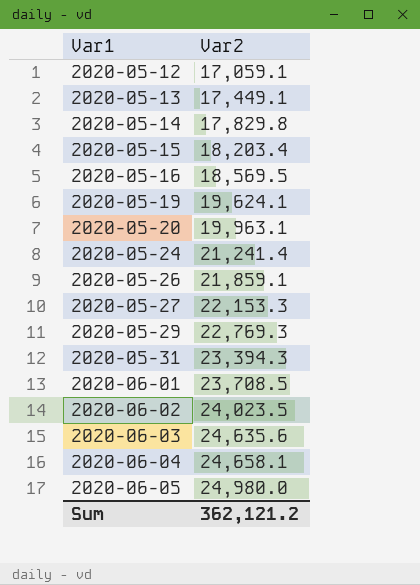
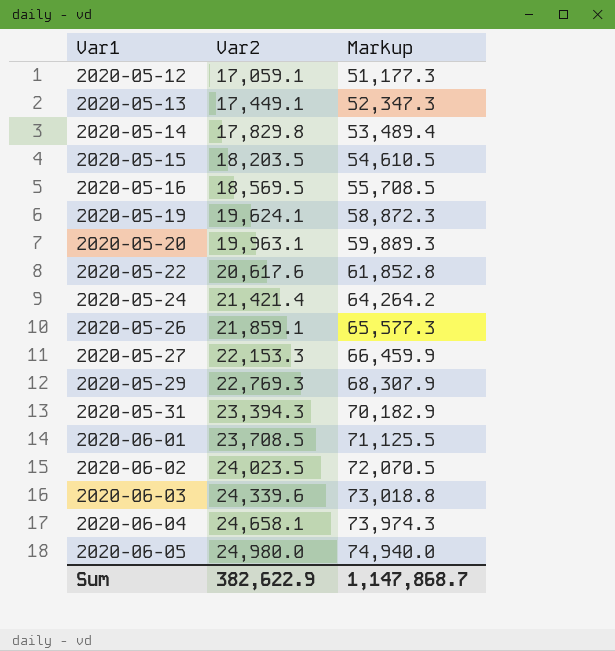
column Markup | formula: none -> [Var2] * 3
2020-05-15 | Var2: 18,203.4 -> 18,203.5
row 2020-05-22: none -> 20,617.6 | 61,852.8
2020-05-24 | Var2: 21,241.4 -> 21,421.4
2020-06-03 | Var2: 24,635.6 -> 24,339.6
Sum | Var2: 362,121.2 -> 382,622.9

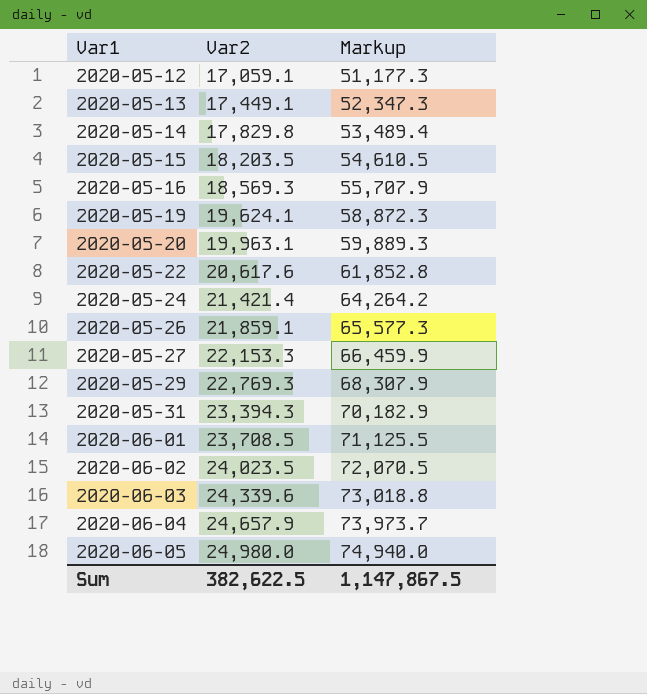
2020-05-16 | Var2: 18,569.5 -> 18,569.3
2020-05-16 | Markup: 55,708.5 -> 55,707.9
2020-06-04 | Var2: 24,658.1 -> 24,657.9
2020-06-04 | Markup: 73,974.3 -> 73,973.7
Sum | Var2: 382,622.9 -> 382,622.5
Sum | Markup: 1,147,868.7 -> 1,147,867.5

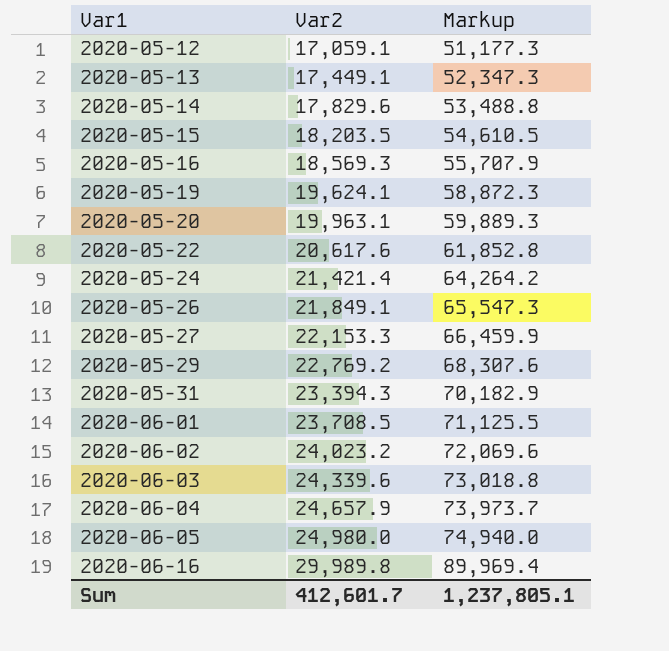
2020-05-14 | Var2: 17,829.8 -> 17,829.6
2020-05-14 | Markup: 53,489.4 -> 53,488.8
2020-05-26 | Var2: 21,859.1 -> 21,849.1
2020-05-26 | Markup: 65,577.3 -> 65,547.3
2020-05-29 | Var2: 22,769.3 -> 22,769.2
2020-05-29 | Markup: 68,307.9 -> 68,307.6
2020-06-02 | Var2: 24,023.5 -> 24,023.2
2020-06-02 | Markup: 72,070.5 -> 72,069.6
row 2020-06-16: none -> 29,989.8 | 89,969.4
Sum | Var2: 382,622.5 -> 412,601.7
Sum | Markup: 1,147,867.5 -> 1,237,805.1

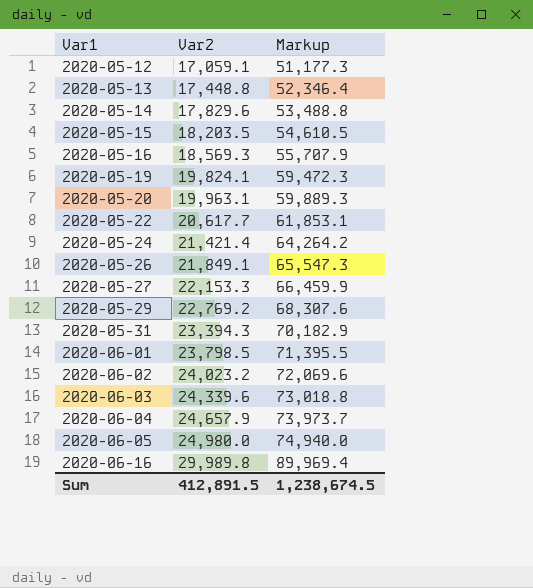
2020-05-13 | Var2: 17,449.1 -> 17,448.8
2020-05-13 | Markup: 52,347.3 -> 52,346.4
2020-05-19 | Var2: 19,624.1 -> 19,824.1
2020-05-19 | Markup: 58,872.3 -> 59,472.3
2020-05-22 | Var2: 20,617.6 -> 20,617.7
2020-05-22 | Markup: 61,852.8 -> 61,853.1
2020-06-01 | Var2: 23,708.5 -> 23,798.5
2020-06-01 | Markup: 71,125.5 -> 71,395.5
Sum | Var2: 412,601.7 -> 412,891.5
Sum | Markup: 1,237,805.1 -> 1,238,674.5

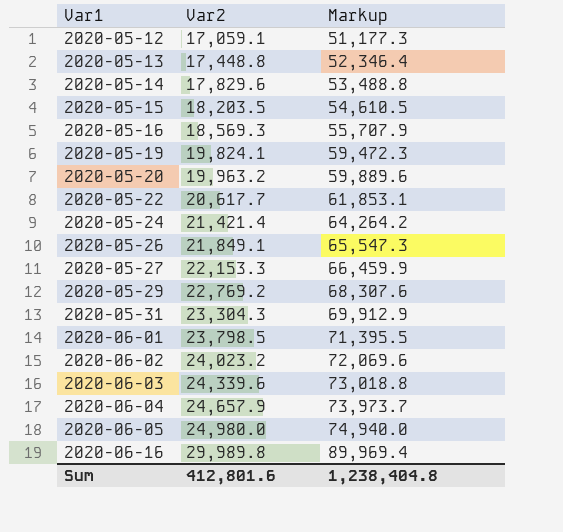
2020-05-20 | Var2: 19,963.1 -> 19,963.2
2020-05-20 | Markup: 59,889.3 -> 59,889.6
2020-05-31 | Var2: 23,394.3 -> 23,304.3
2020-05-31 | Markup: 70,182.9 -> 69,912.9
Sum | Var2: 412,891.5 -> 412,801.6
Sum | Markup: 1,238,674.5 -> 1,238,404.8

